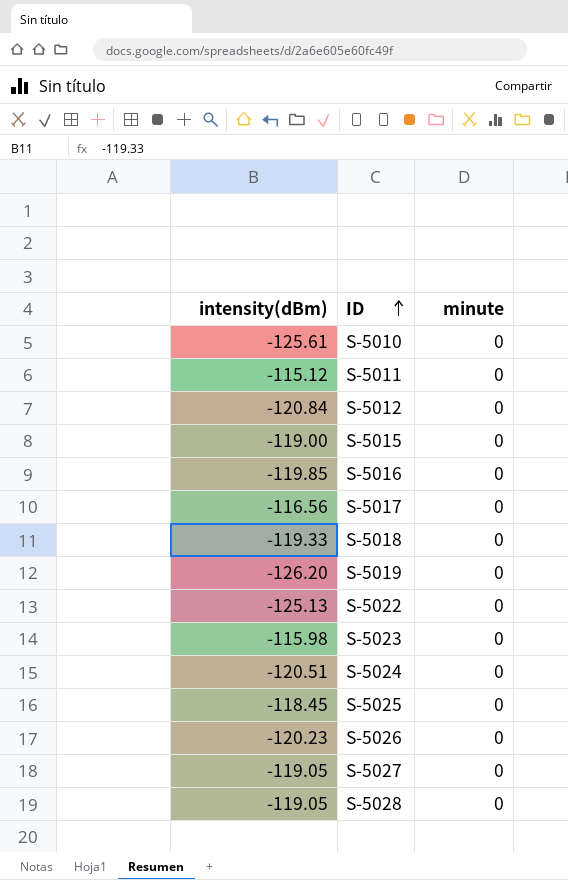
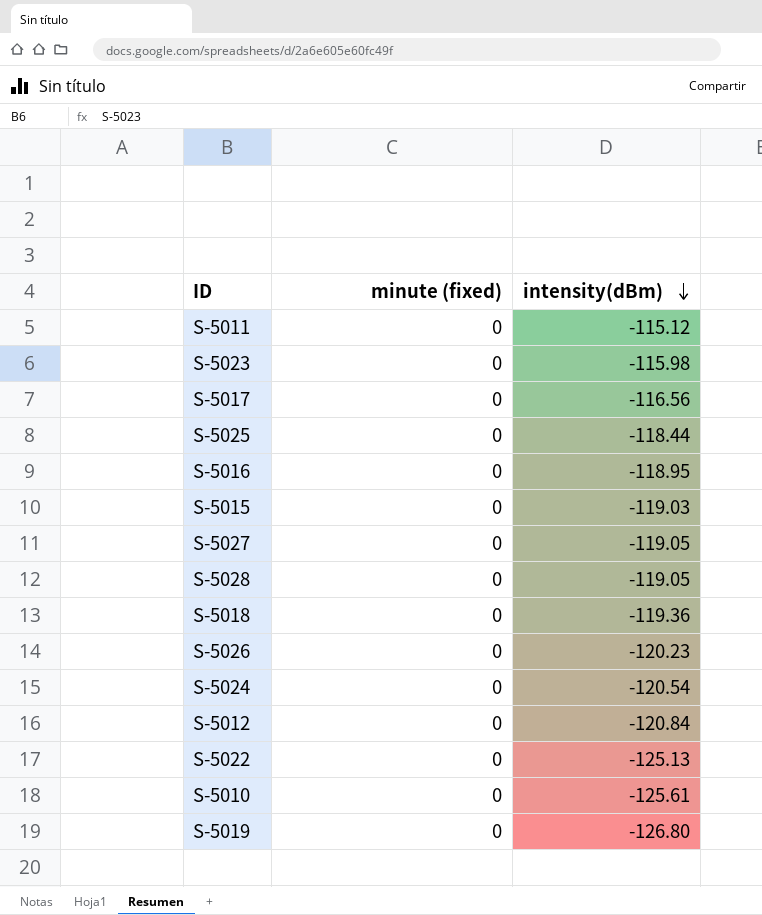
row order: ID ascending -> intensity(dBm) descending
column name: minute -> minute (fixed)
column intensity(dBm) | position: 1 -> 3
S-5025 | intensity(dBm): -118.45 -> -118.44
S-5016 | intensity(dBm): -119.85 -> -118.95
S-5015 | intensity(dBm): -119.00 -> -119.03
S-5018 | intensity(dBm): -119.33 -> -119.36
S-5024 | intensity(dBm): -120.51 -> -120.54
S-5019 | intensity(dBm): -126.20 -> -126.80

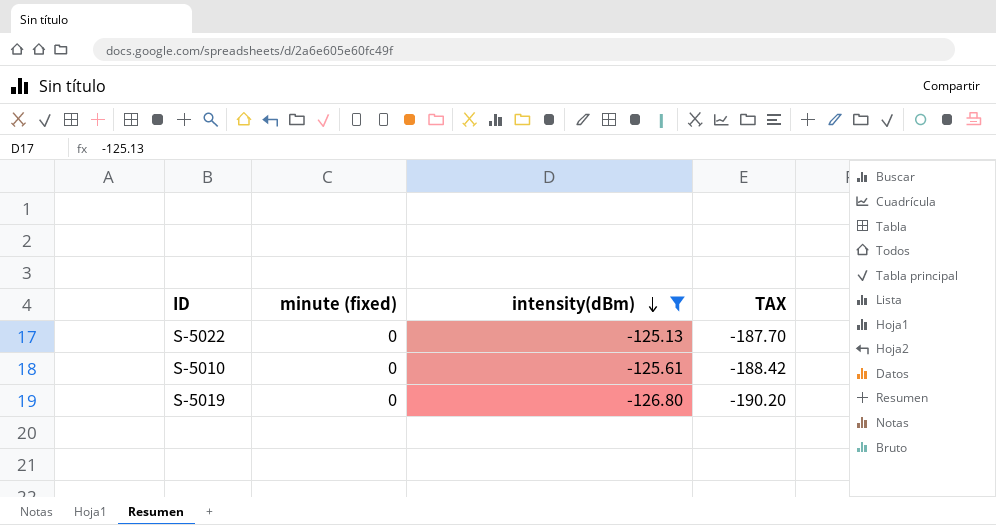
filter: none -> intensity(dBm) <= -125.13
column TAX | formula: none -> [intensity(dBm)] * 1.5

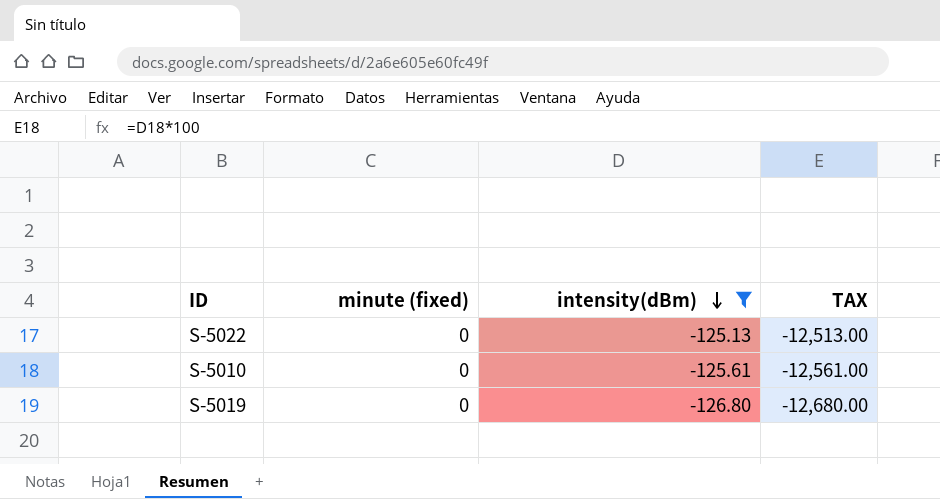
column TAX | formula: [intensity(dBm)] * 1.5 -> [intensity(dBm)] * 100

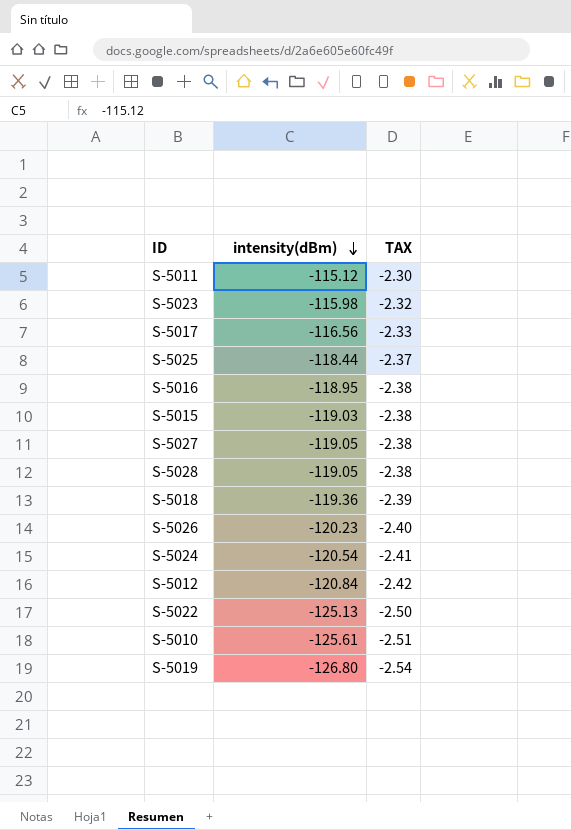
filter: intensity(dBm) <= -125.13 -> none
column minute (fixed) | position: 2 -> none
column TAX | formula: [intensity(dBm)] * 100 -> [intensity(dBm)] * 0.02

